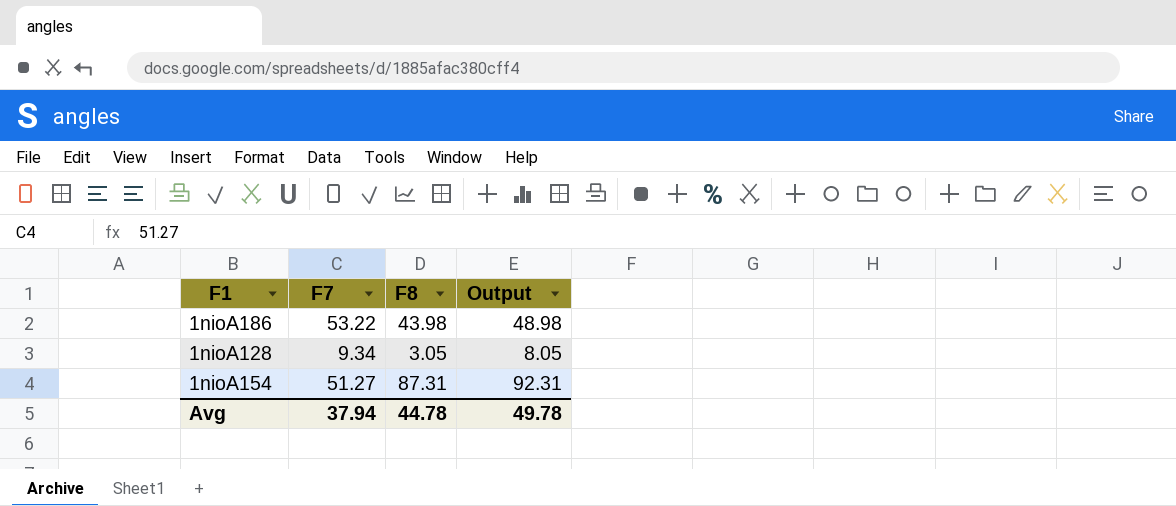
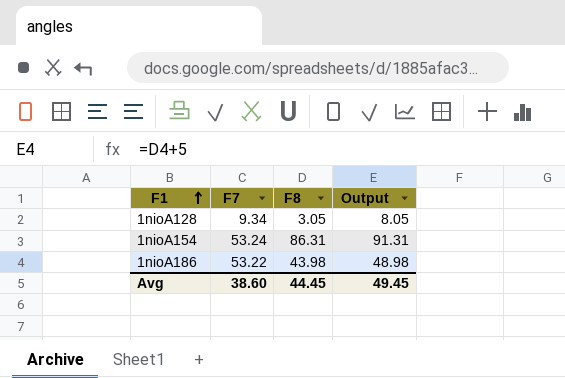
row order: none -> F1 ascending
1nioA154 | F7: 51.27 -> 53.24
1nioA154 | F8: 87.31 -> 86.31
1nioA154 | Output: 92.31 -> 91.31
Avg | F7: 37.94 -> 38.60
Avg | F8: 44.78 -> 44.45
Avg | Output: 49.78 -> 49.45

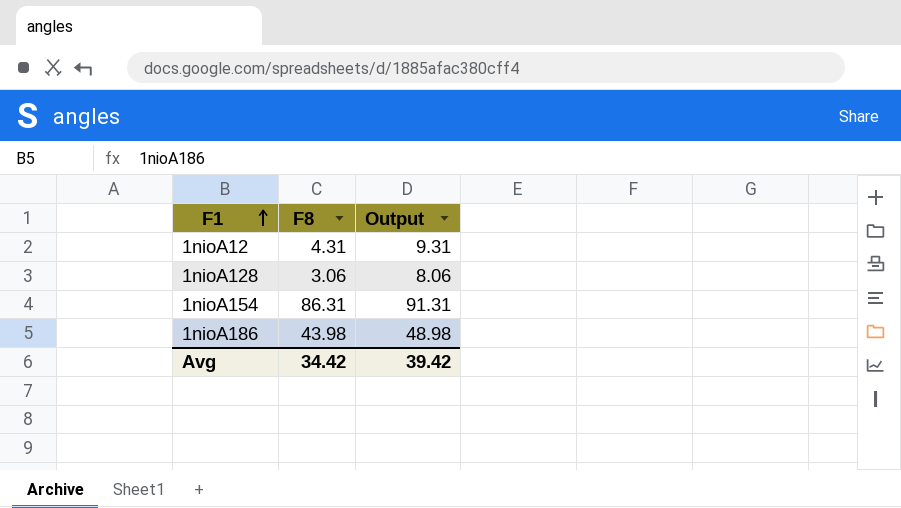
column F7 | position: 2 -> none
row 1nioA12: none -> 4.31 | 9.31
1nioA128 | F8: 3.05 -> 3.06
1nioA128 | Output: 8.05 -> 8.06
Avg | F8: 44.45 -> 34.42
Avg | Output: 49.45 -> 39.42

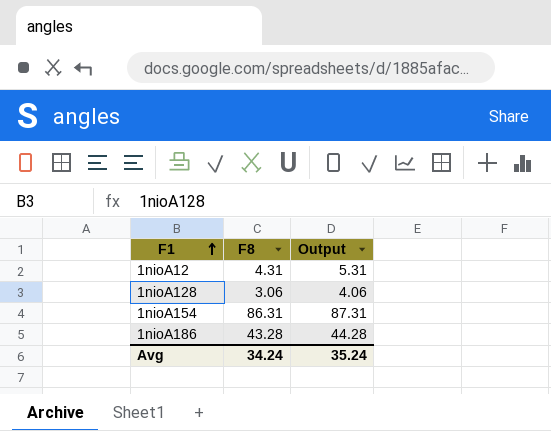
column Output | formula: [F8] + 5 -> [F8] + 1
1nioA186 | F8: 43.98 -> 43.28
Avg | F8: 34.42 -> 34.24
Avg | Output: 39.42 -> 35.24

